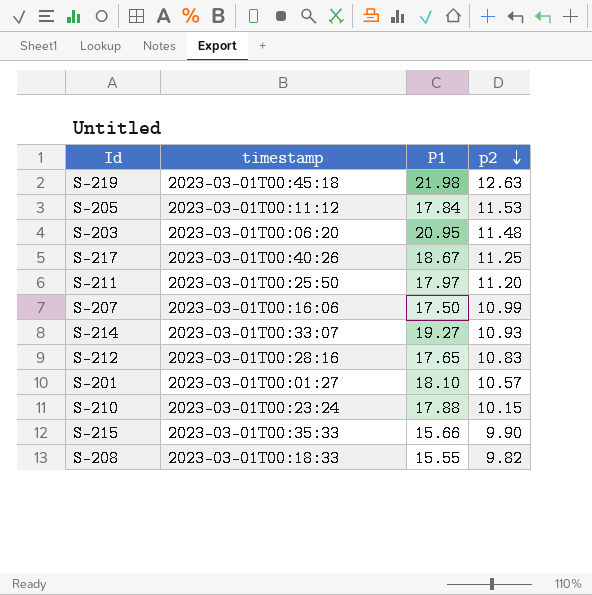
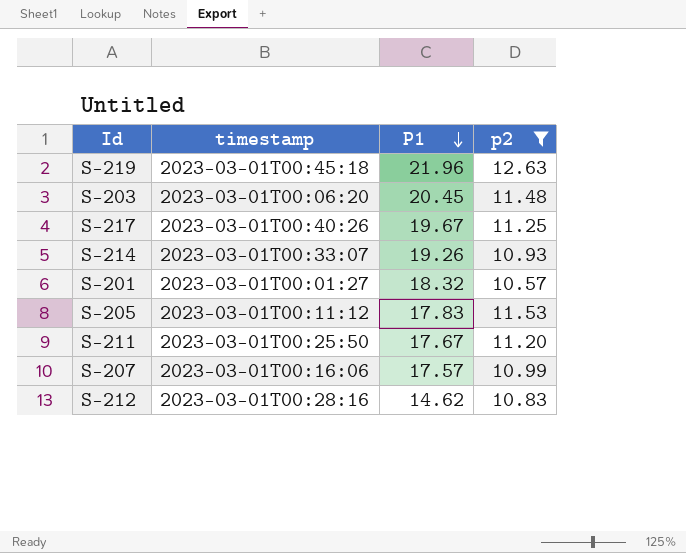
filter: none -> p2 >= 10.57
row order: p2 descending -> P1 descending
S-219 | P1: 21.98 -> 21.96
S-203 | P1: 20.95 -> 20.45
S-217 | P1: 18.67 -> 19.67
S-214 | P1: 19.27 -> 19.26
S-201 | P1: 18.10 -> 18.32
S-205 | P1: 17.84 -> 17.83
S-211 | P1: 17.97 -> 17.67
S-207 | P1: 17.50 -> 17.57
S-212 | P1: 17.65 -> 14.62

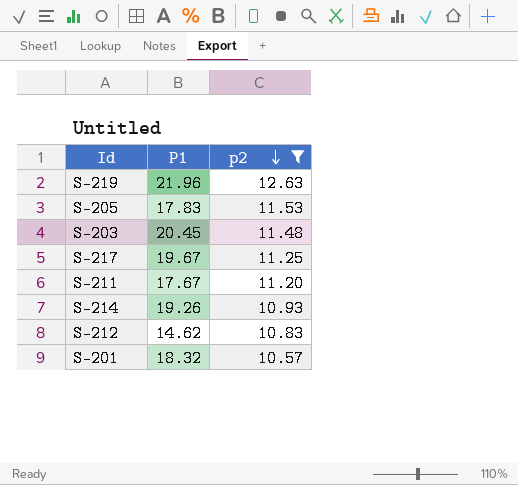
row order: P1 descending -> p2 descending
column timestamp | position: 2 -> none
row S-207: 2023-03-01T00:16:06 | 17.57 | 10.99 -> none

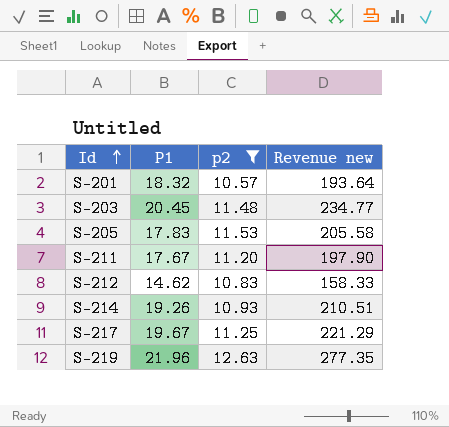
row order: p2 descending -> Id ascending
column Revenue new | formula: none -> [P1] * [p2]

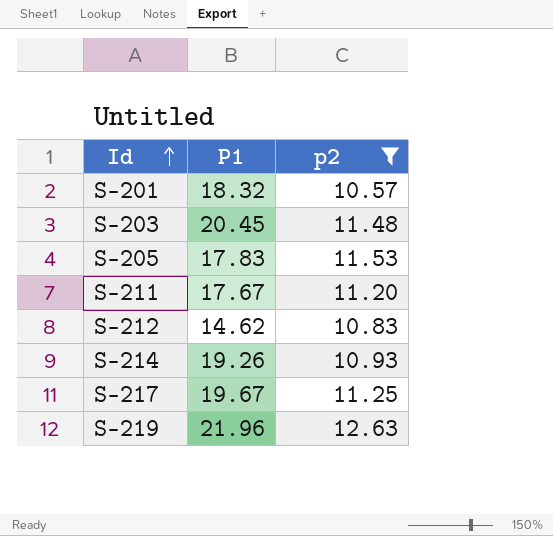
column Revenue new | formula: [P1] * [p2] -> none

